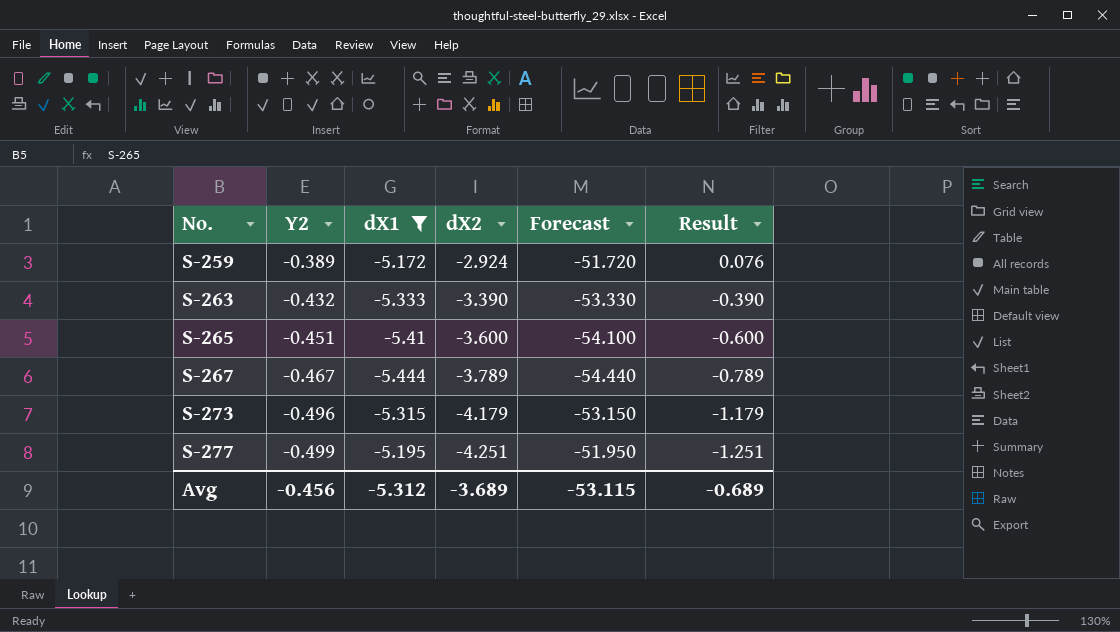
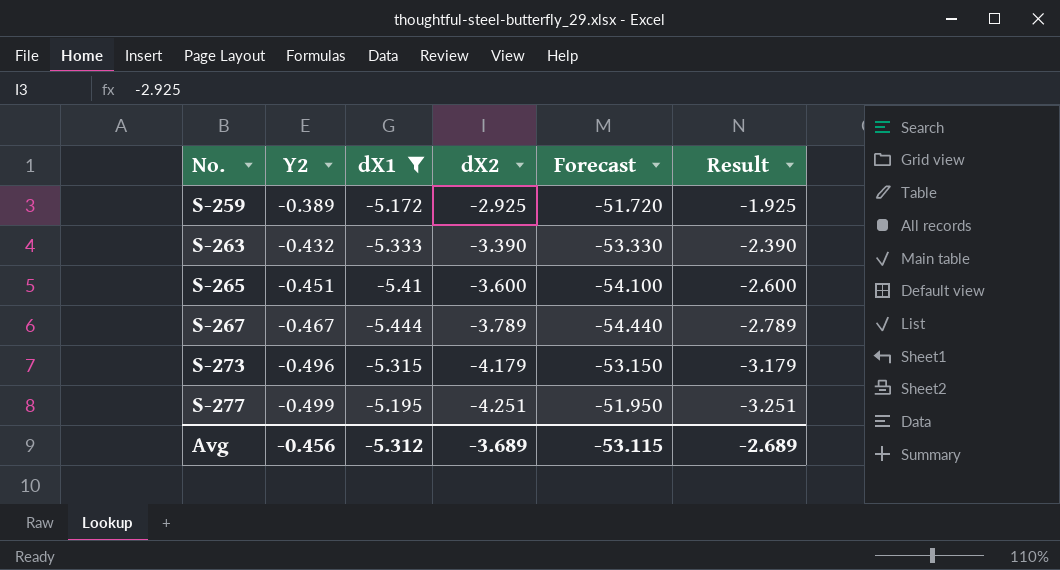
column Result | formula: [dX2] + 3 -> [dX2] + 1
S-259 | dX2: -2.924 -> -2.925
Avg | Result: -0.689 -> -2.689

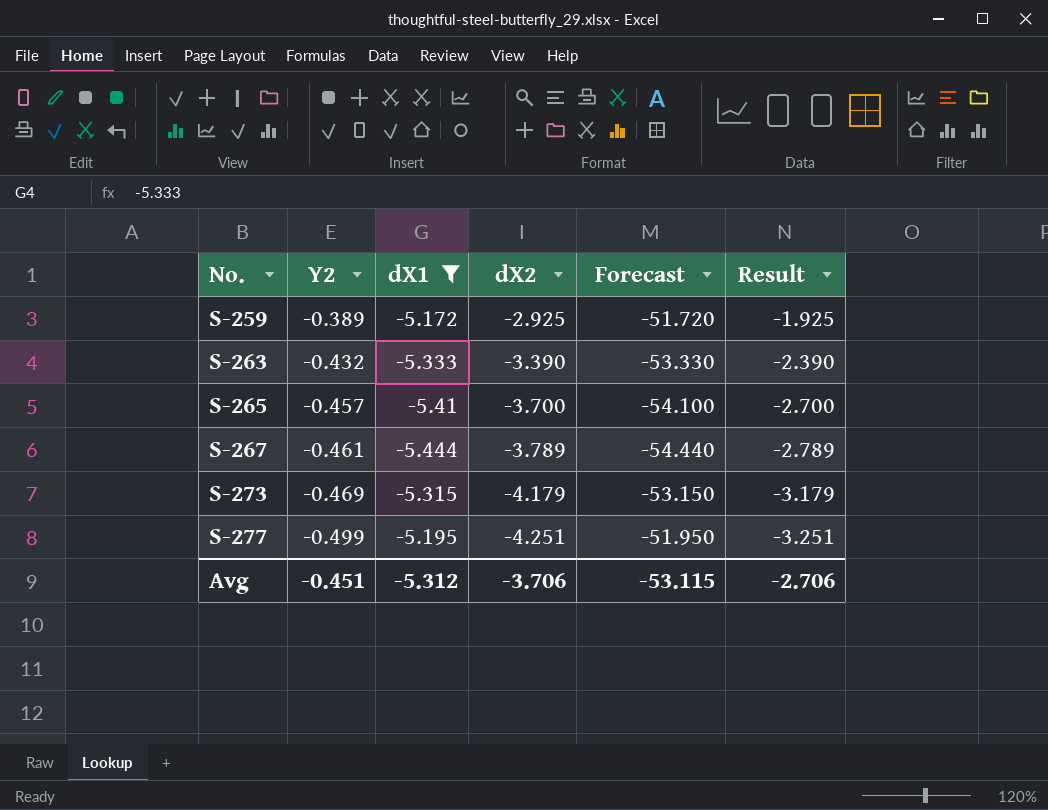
S-265 | Y2: -0.451 -> -0.457
S-265 | dX2: -3.600 -> -3.700
S-265 | Result: -2.600 -> -2.700
S-267 | Y2: -0.467 -> -0.461
S-273 | Y2: -0.496 -> -0.469
Avg | Y2: -0.456 -> -0.451
Avg | dX2: -3.689 -> -3.706
Avg | Result: -2.689 -> -2.706

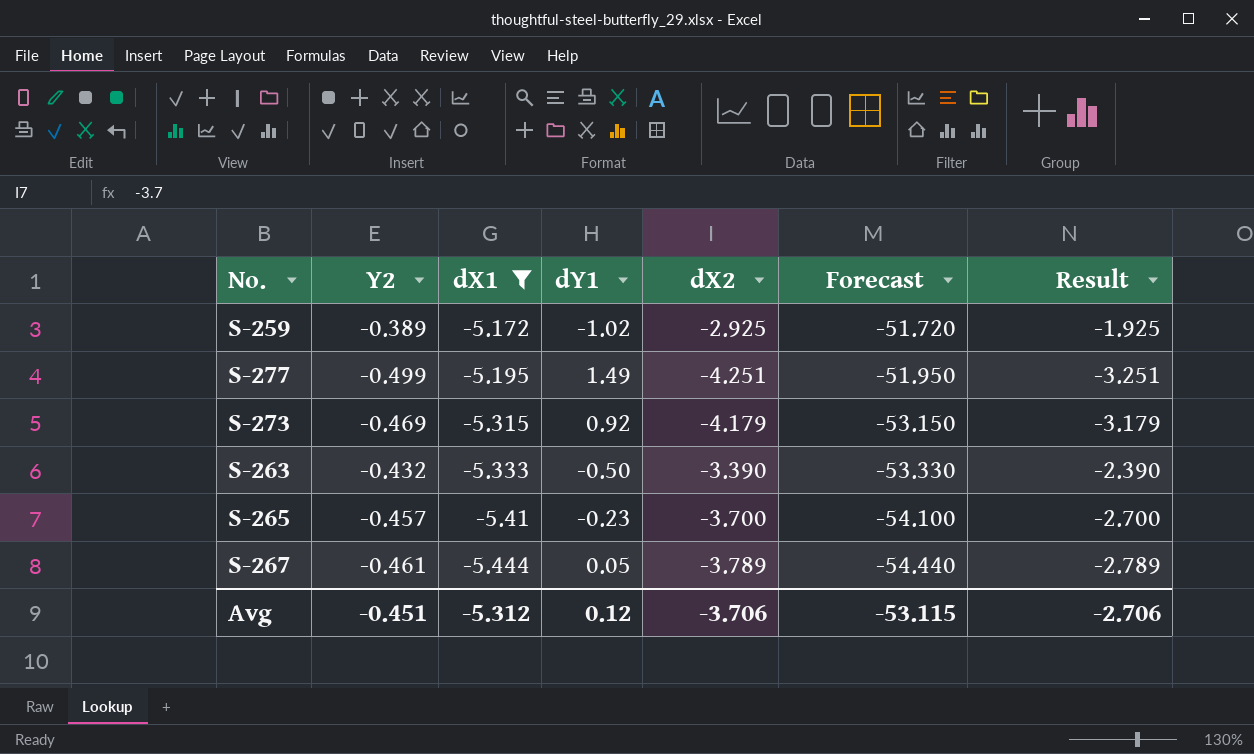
row order: No. ascending -> dX1 descending
column dY1 | position: none -> 4

